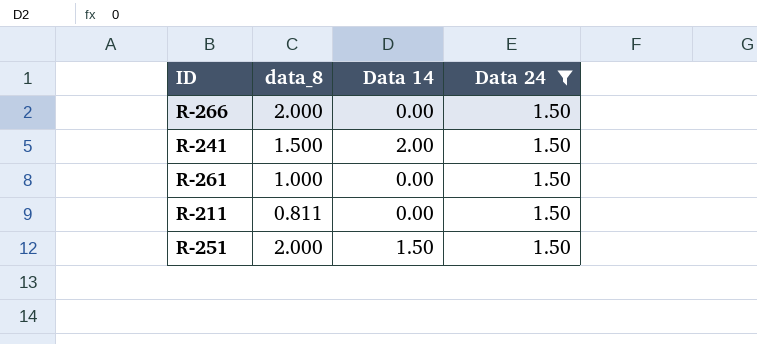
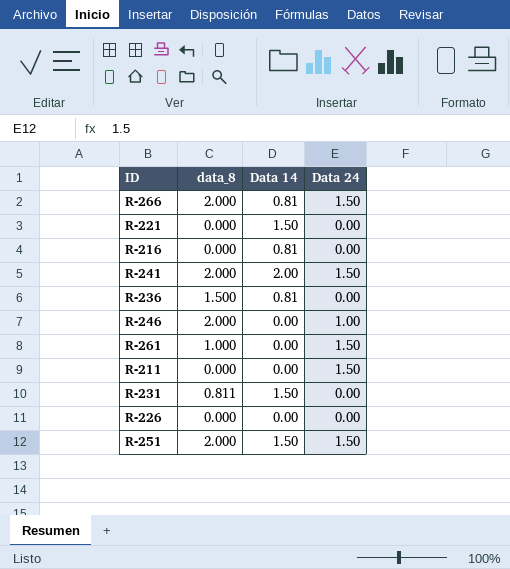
filter: Data 24 = 1.50 -> none
R-266 | Data 14: 0.00 -> 0.81
R-241 | data_8: 1.500 -> 2.000
R-211 | data_8: 0.811 -> 0.000

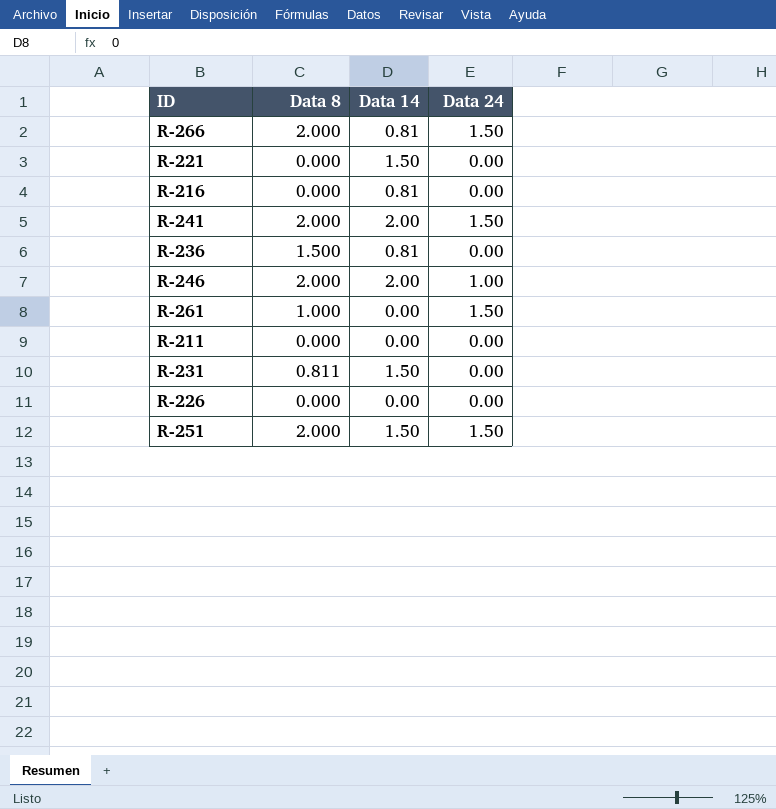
column name: data_8 -> Data 8
R-246 | Data 14: 0.00 -> 2.00
R-211 | Data 24: 1.50 -> 0.00

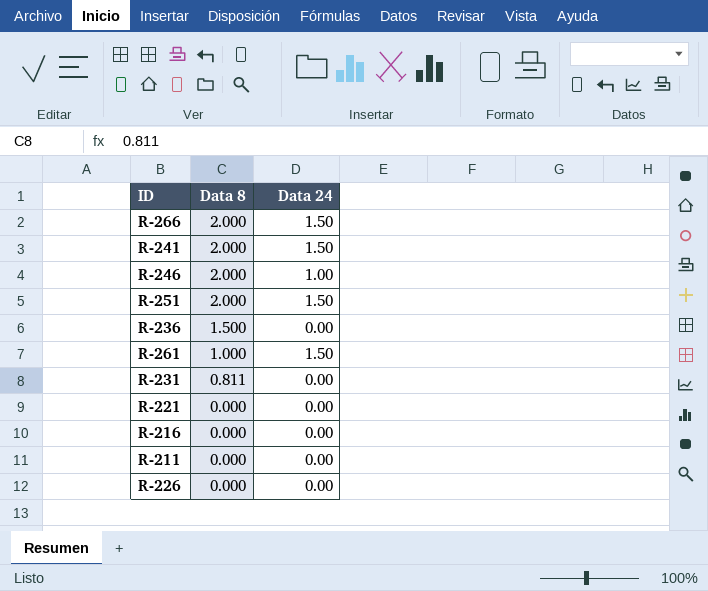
row order: none -> Data 8 descending
column Data 14 | position: 3 -> none

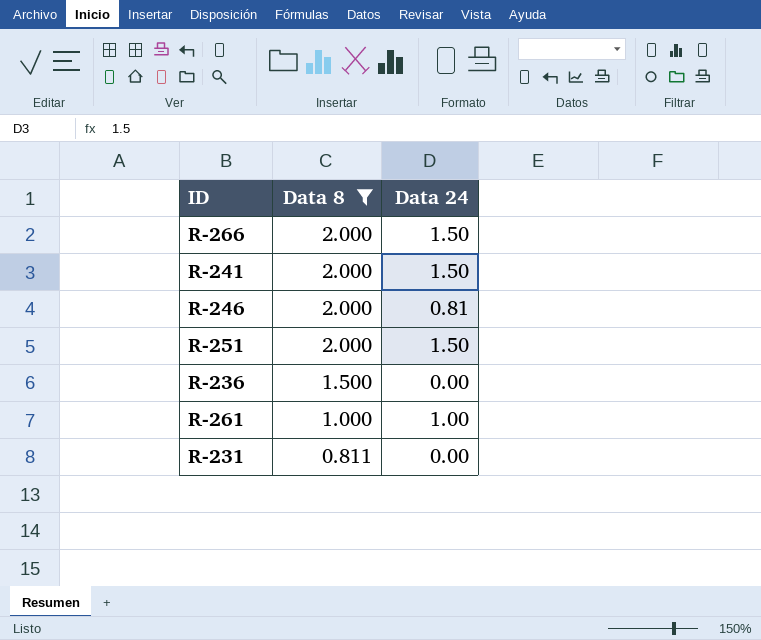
filter: none -> Data 8 != 0.000
R-246 | Data 24: 1.00 -> 0.81
R-261 | Data 24: 1.50 -> 1.00

